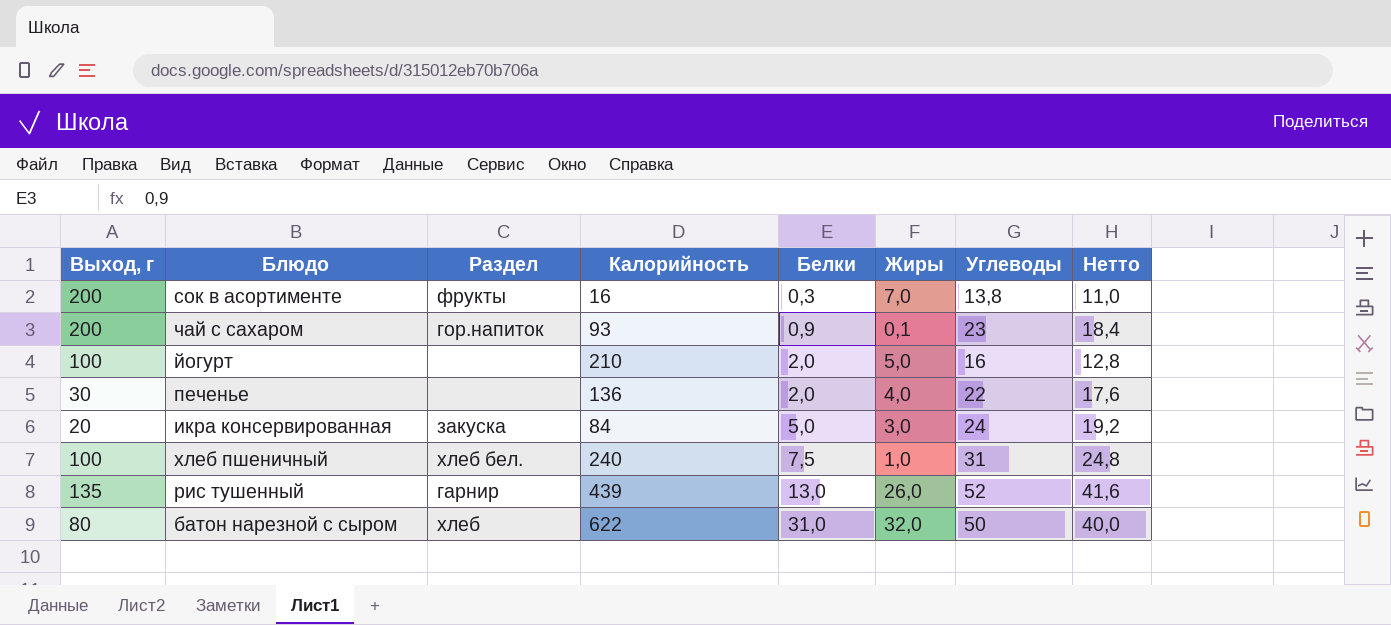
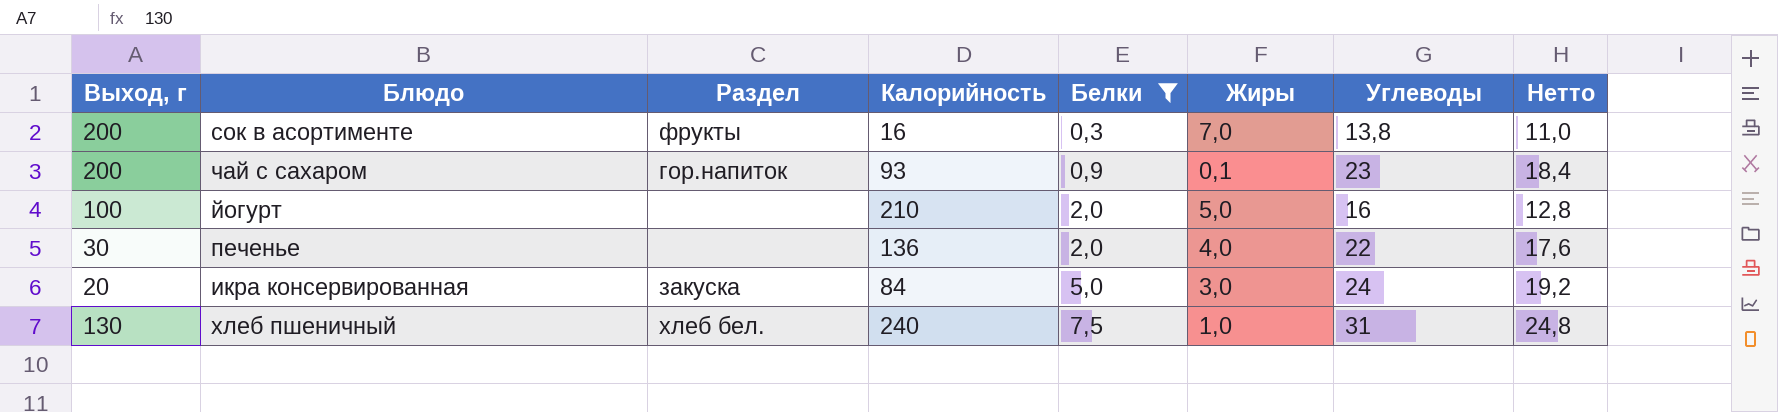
filter: none -> Белки <= 7,5
хлеб пшеничный | Выход, г: 100 -> 130

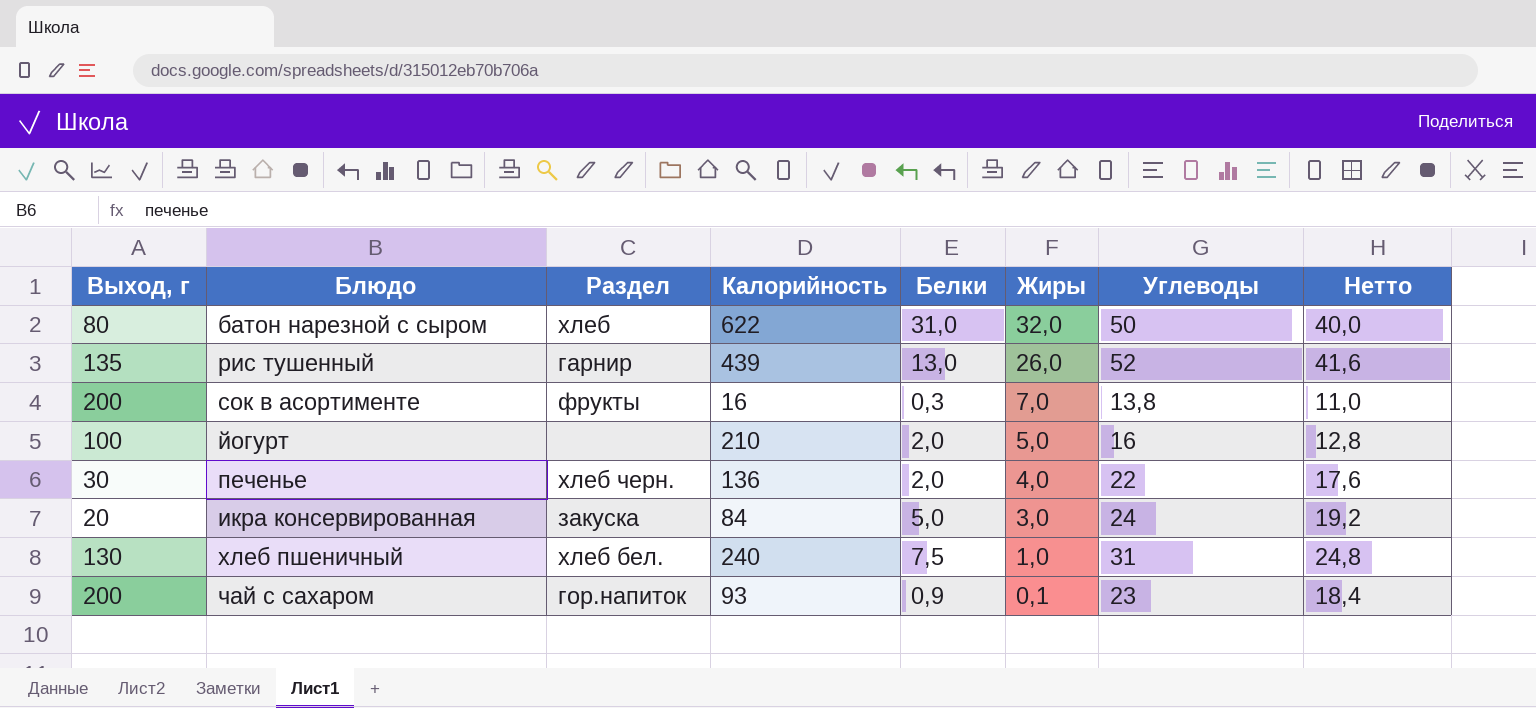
filter: Белки <= 7,5 -> none
row order: Белки ascending -> Жиры descending
печенье | Раздел: none -> хлеб черн.

